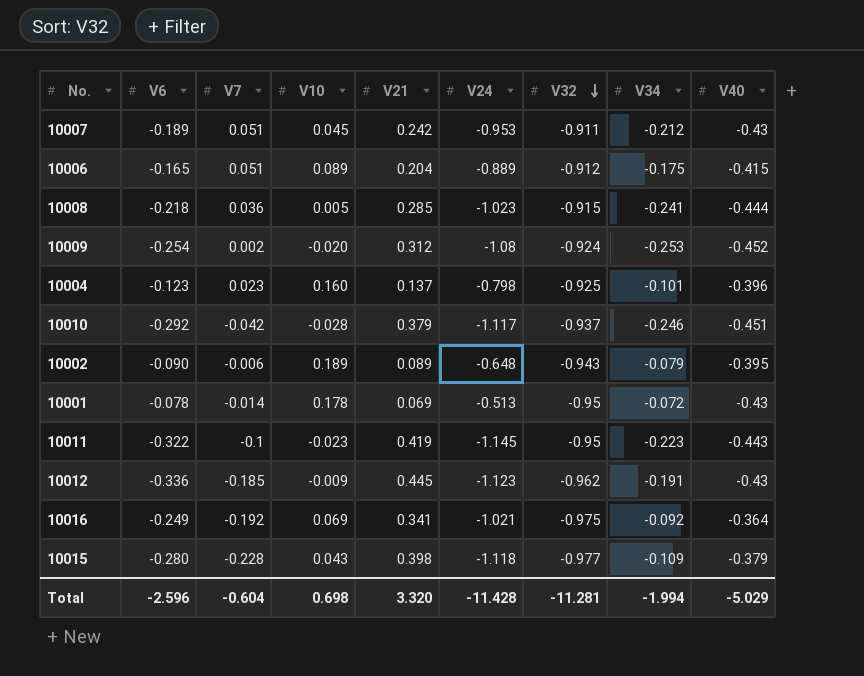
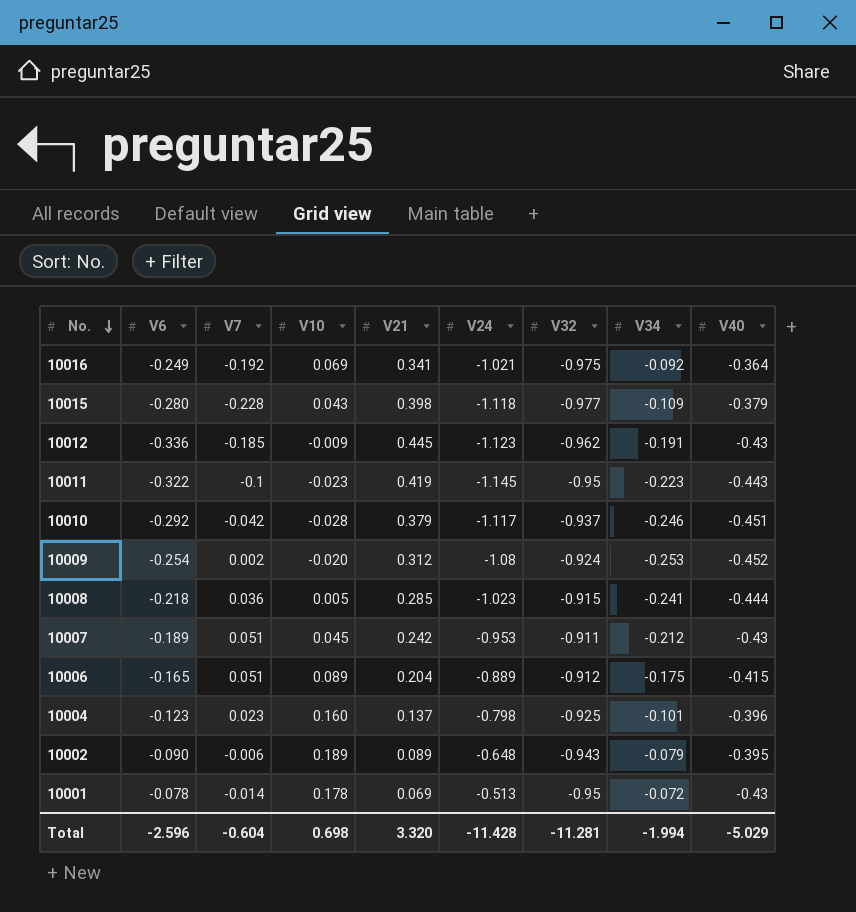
row order: V32 descending -> No. descending

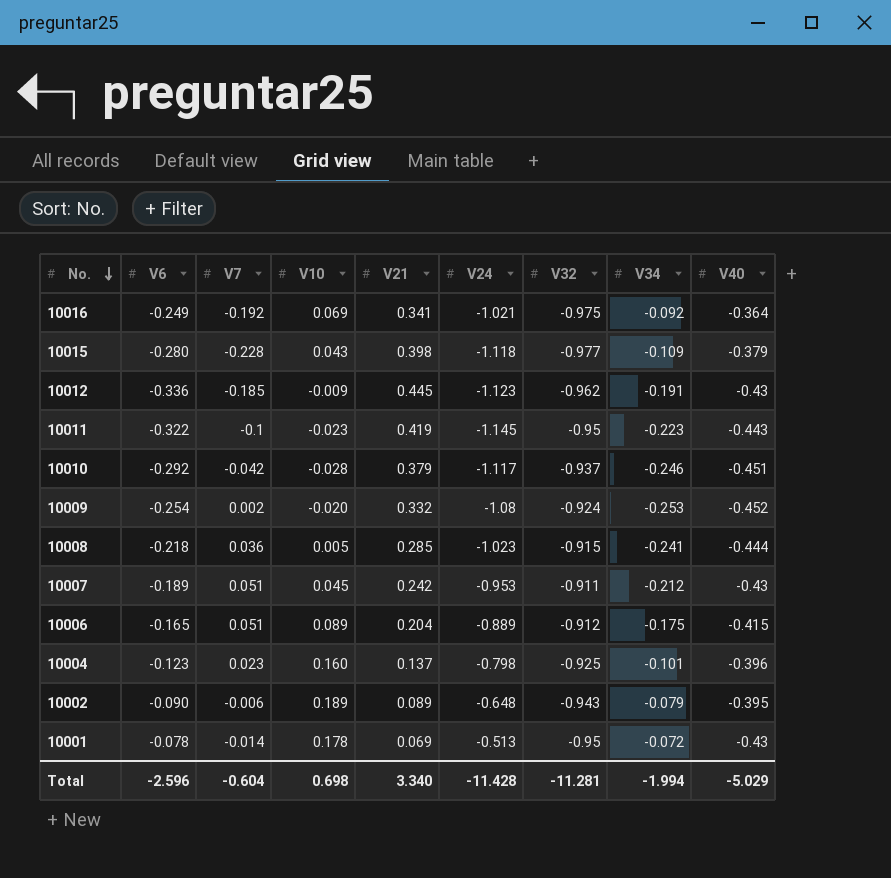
10009 | V21: 0.312 -> 0.332
Total | V21: 3.320 -> 3.340

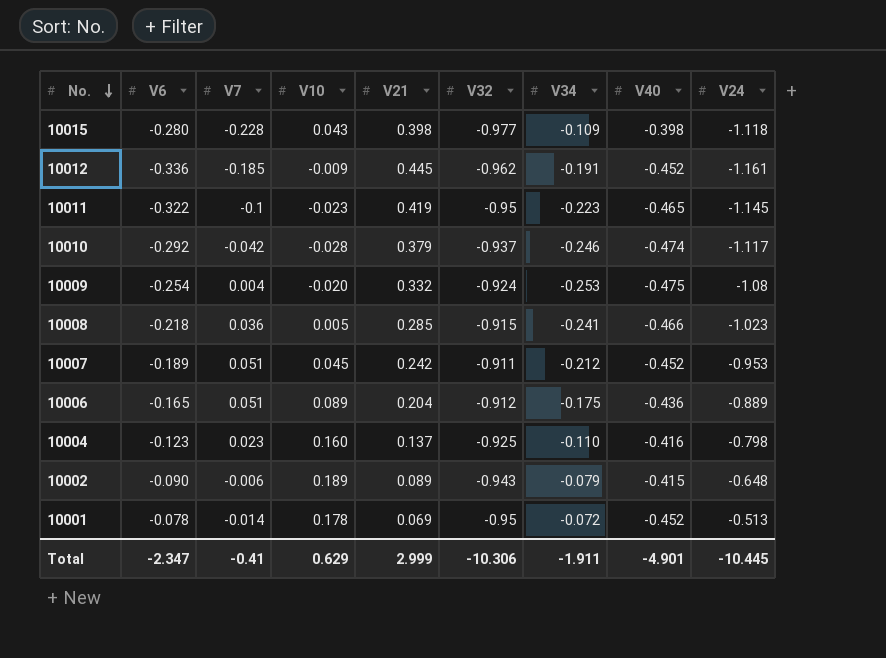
column V24 | position: 6 -> 9
row 10016: -0.249 | -0.192 | 0.069 | 0.341 | -1.021 | -0.975 | -0.092 | -0.364 -> none
10015 | V40: -0.379 -> -0.398
10012 | V40: -0.43 -> -0.452
10012 | V24: -1.123 -> -1.161
10011 | V40: -0.443 -> -0.465
10010 | V40: -0.451 -> -0.474
10009 | V7: 0.002 -> 0.004
10009 | V40: -0.452 -> -0.475
10008 | V40: -0.444 -> -0.466
10007 | V40: -0.43 -> -0.452
10006 | V40: -0.415 -> -0.436
10004 | V34: -0.101 -> -0.110
10004 | V40: -0.396 -> -0.416
10002 | V40: -0.395 -> -0.415
10001 | V40: -0.43 -> -0.452
Total | V6: -2.596 -> -2.347
Total | V7: -0.604 -> -0.41
Total | V10: 0.698 -> 0.629
Total | V21: 3.340 -> 2.999
Total | V32: -11.281 -> -10.306
Total | V34: -1.994 -> -1.911
Total | V40: -5.029 -> -4.901
Total | V24: -11.428 -> -10.445

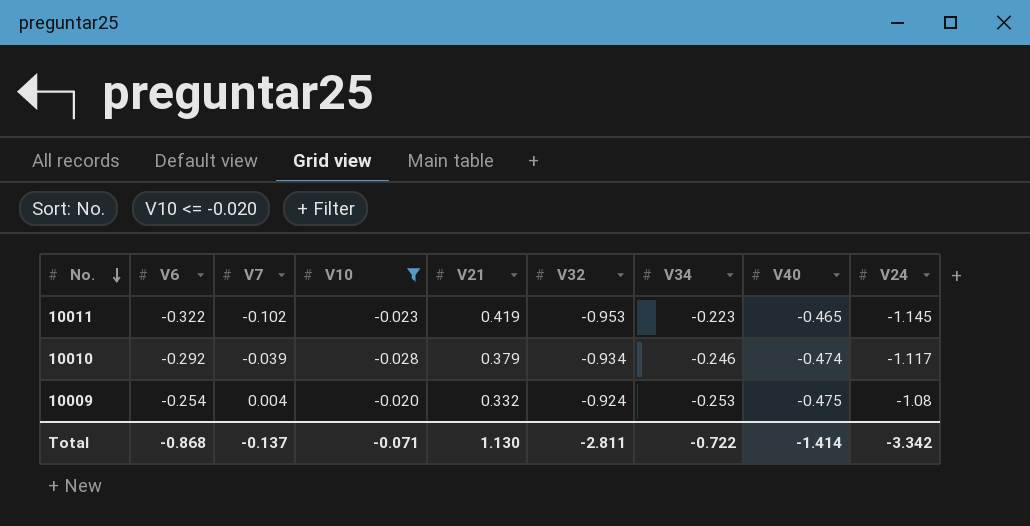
filter: none -> V10 <= -0.020
10011 | V7: -0.1 -> -0.102
10011 | V32: -0.95 -> -0.953
10010 | V7: -0.042 -> -0.039
10010 | V32: -0.937 -> -0.934
Total | V6: -2.347 -> -0.868
Total | V7: -0.41 -> -0.137
Total | V10: 0.629 -> -0.071
Total | V21: 2.999 -> 1.130
Total | V32: -10.306 -> -2.811
Total | V34: -1.911 -> -0.722
Total | V40: -4.901 -> -1.414
Total | V24: -10.445 -> -3.342

